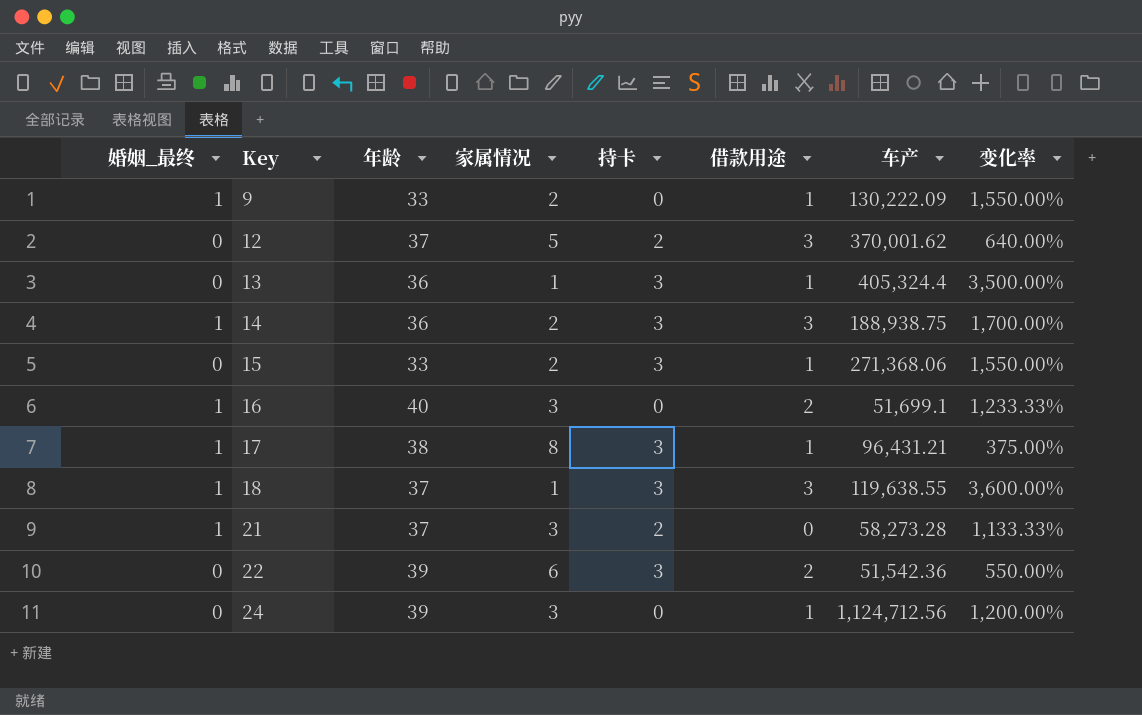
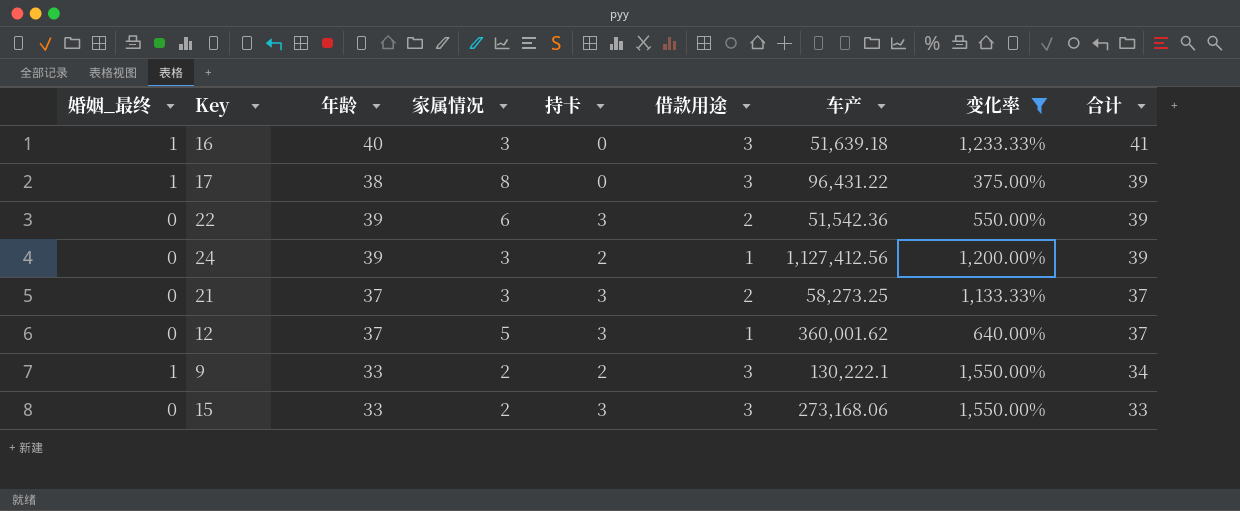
filter: none -> 变化率 <= 1,550.00%
row order: Key ascending -> 合计 descending
column 合计 | formula: none -> [婚姻_最终] + [年龄]
16 | 借款用途: 2 -> 3
16 | 车产: 51,699.1 -> 51,639.18
17 | 持卡: 3 -> 0
17 | 借款用途: 1 -> 3
17 | 车产: 96,431.21 -> 96,431.22
24 | 持卡: 0 -> 2
24 | 车产: 1,124,712.56 -> 1,127,412.56
21 | 婚姻_最终: 1 -> 0
21 | 持卡: 2 -> 3
21 | 借款用途: 0 -> 2
21 | 车产: 58,273.28 -> 58,273.25
12 | 持卡: 2 -> 3
12 | 借款用途: 3 -> 1
12 | 车产: 370,001.62 -> 360,001.62
9 | 持卡: 0 -> 2
9 | 借款用途: 1 -> 3
9 | 车产: 130,222.09 -> 130,222.1
15 | 借款用途: 1 -> 3
15 | 车产: 271,368.06 -> 273,168.06

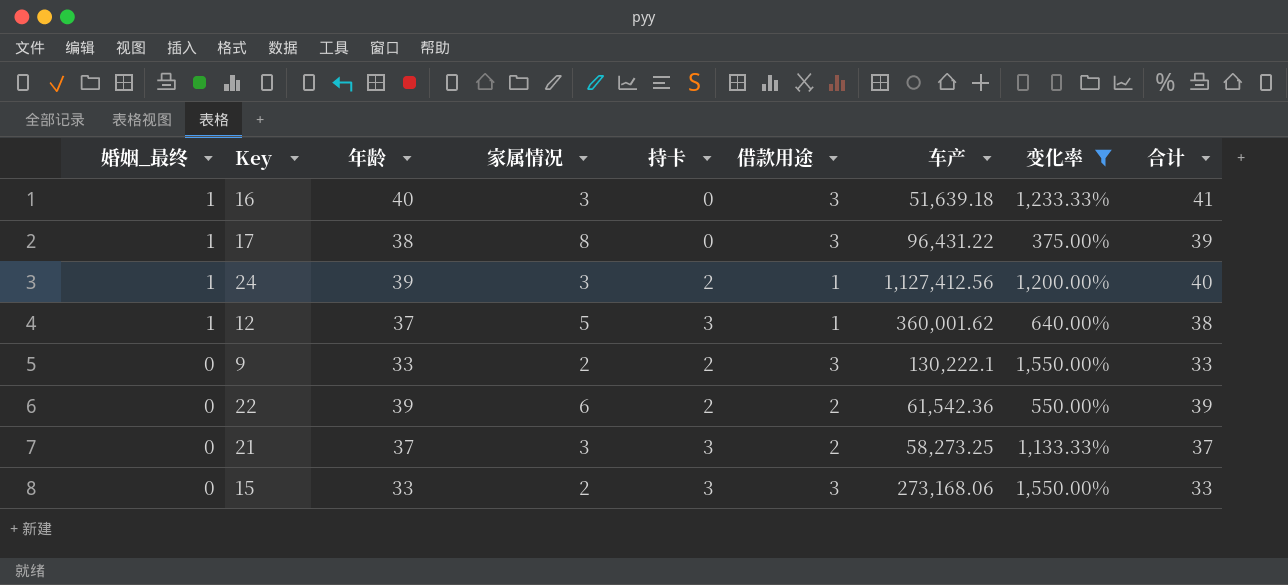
row order: 合计 descending -> 婚姻_最终 descending
24 | 婚姻_最终: 0 -> 1
24 | 合计: 39 -> 40
12 | 婚姻_最终: 0 -> 1
12 | 合计: 37 -> 38
9 | 婚姻_最终: 1 -> 0
9 | 合计: 34 -> 33
22 | 持卡: 3 -> 2
22 | 车产: 51,542.36 -> 61,542.36

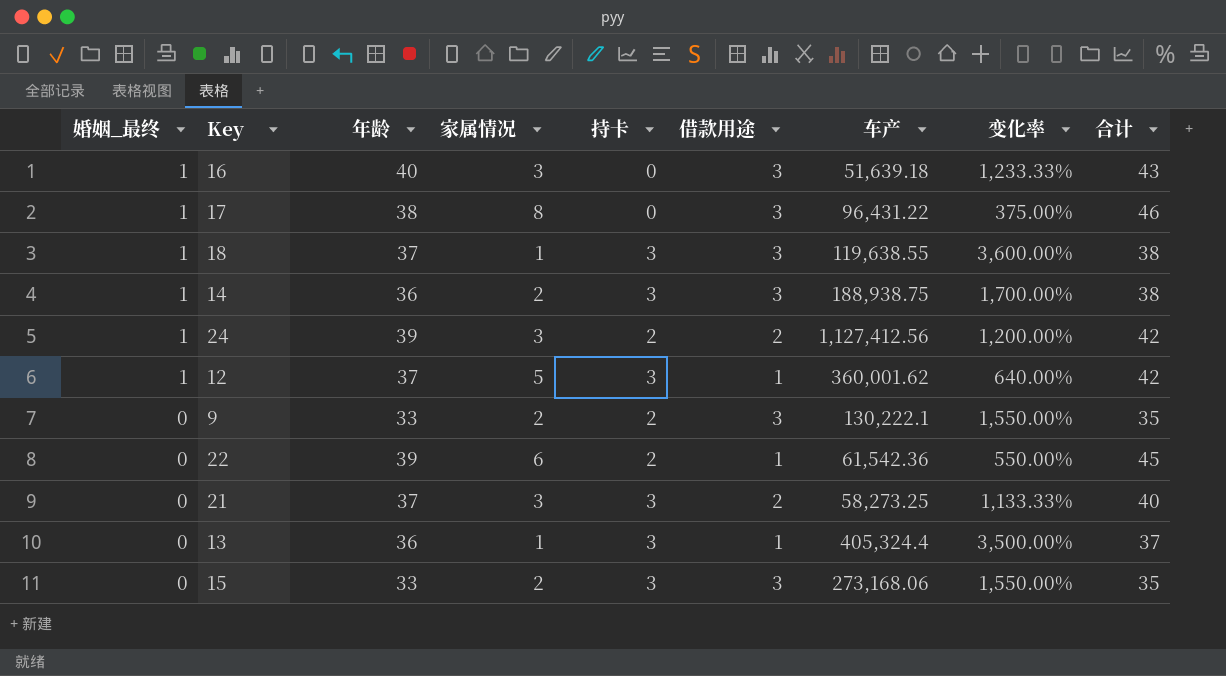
filter: 变化率 <= 1,550.00% -> none
column 合计 | formula: [婚姻_最终] + [年龄] -> [年龄] + [家属情况]
24 | 借款用途: 1 -> 2
22 | 借款用途: 2 -> 1

